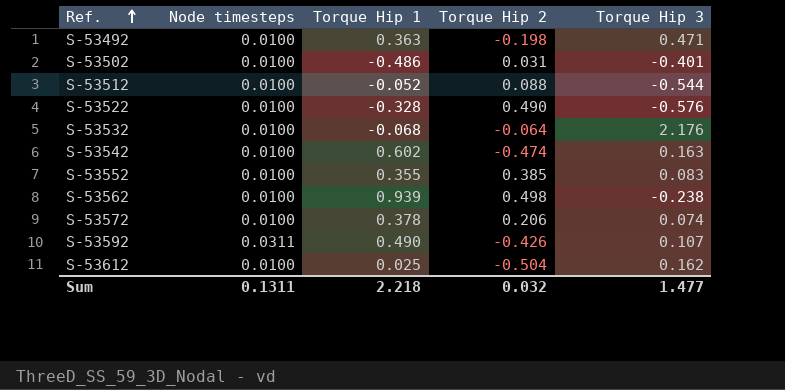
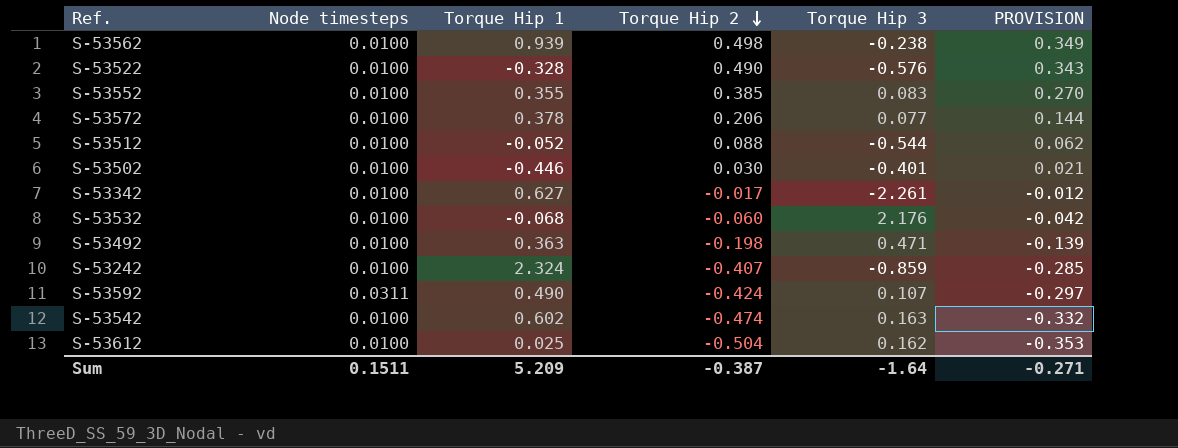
row order: Ref. ascending -> Torque Hip 2 descending
column PROVISION | formula: none -> [Torque Hip 2] * 0.7
S-53572 | Torque Hip 3: 0.074 -> 0.077
S-53502 | Torque Hip 1: -0.486 -> -0.446
S-53502 | Torque Hip 2: 0.031 -> 0.030
row S-53342: none -> 0.0100 | 0.627 | -0.017 | -2.261 | -0.012
S-53532 | Torque Hip 2: -0.064 -> -0.060
row S-53242: none -> 0.0100 | 2.324 | -0.407 | -0.859 | -0.285
S-53592 | Torque Hip 2: -0.426 -> -0.424
Sum | Node timesteps: 0.1311 -> 0.1511
Sum | Torque Hip 1: 2.218 -> 5.209
Sum | Torque Hip 2: 0.032 -> -0.387
Sum | Torque Hip 3: 1.477 -> -1.64

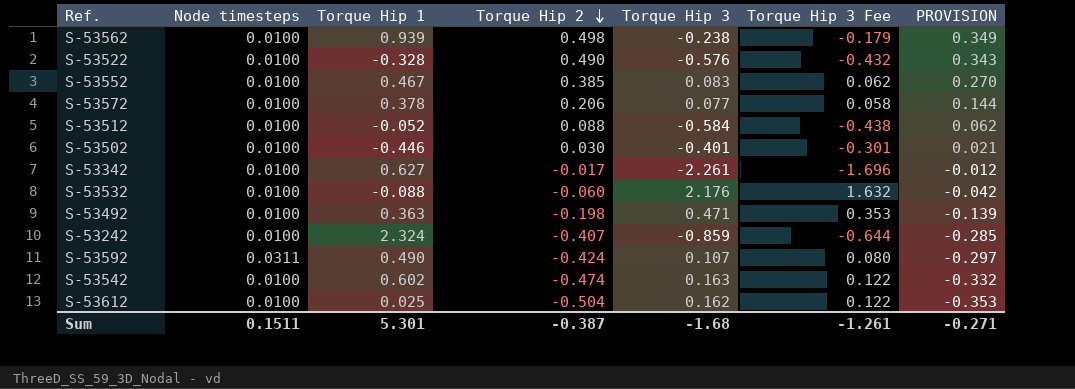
column Torque Hip 3 Fee | formula: none -> [Torque Hip 3] * 0.75
S-53552 | Torque Hip 1: 0.355 -> 0.467
S-53512 | Torque Hip 3: -0.544 -> -0.584
S-53532 | Torque Hip 1: -0.068 -> -0.088
Sum | Torque Hip 1: 5.209 -> 5.301
Sum | Torque Hip 3: -1.64 -> -1.68

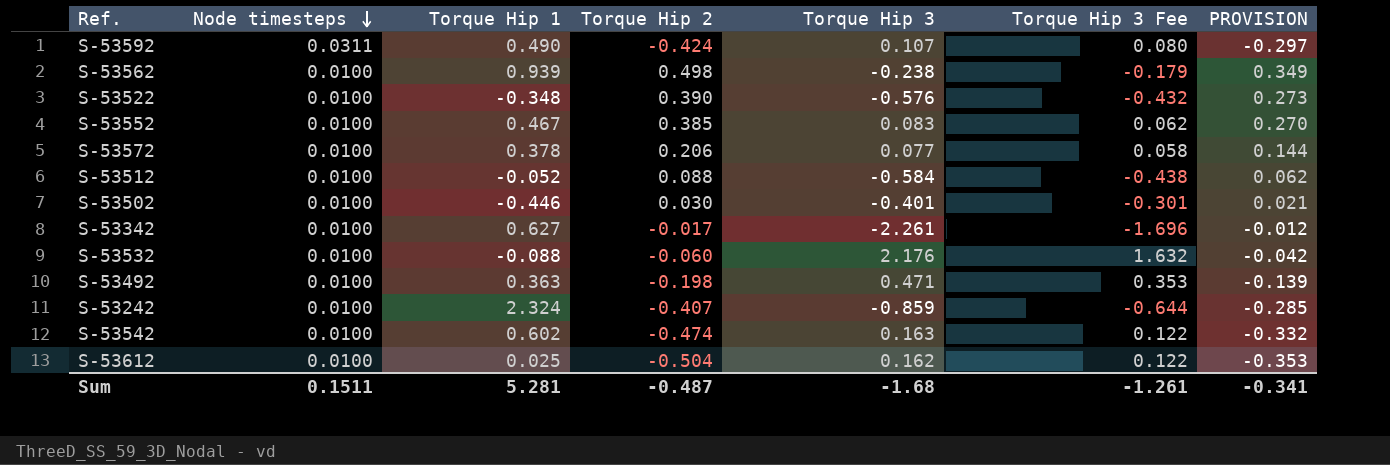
row order: Torque Hip 2 descending -> Node timesteps descending
S-53522 | Torque Hip 1: -0.328 -> -0.348
S-53522 | Torque Hip 2: 0.490 -> 0.390
S-53522 | PROVISION: 0.343 -> 0.273
Sum | Torque Hip 1: 5.301 -> 5.281
Sum | Torque Hip 2: -0.387 -> -0.487
Sum | PROVISION: -0.271 -> -0.341

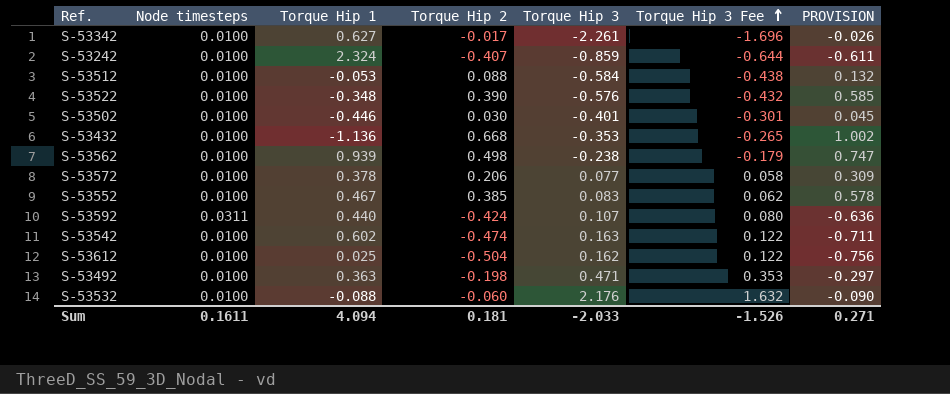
row order: Node timesteps descending -> Torque Hip 3 Fee ascending
column PROVISION | formula: [Torque Hip 2] * 0.7 -> [Torque Hip 2] * 1.5
S-53512 | Torque Hip 1: -0.052 -> -0.053
row S-53432: none -> 0.0100 | -1.136 | 0.668 | -0.353 | -0.265 | 1.002
S-53592 | Torque Hip 1: 0.490 -> 0.440
Sum | Node timesteps: 0.1511 -> 0.1611
Sum | Torque Hip 1: 5.281 -> 4.094
Sum | Torque Hip 2: -0.487 -> 0.181
Sum | Torque Hip 3: -1.68 -> -2.033
Sum | Torque Hip 3 Fee: -1.261 -> -1.526
Sum | PROVISION: -0.341 -> 0.271

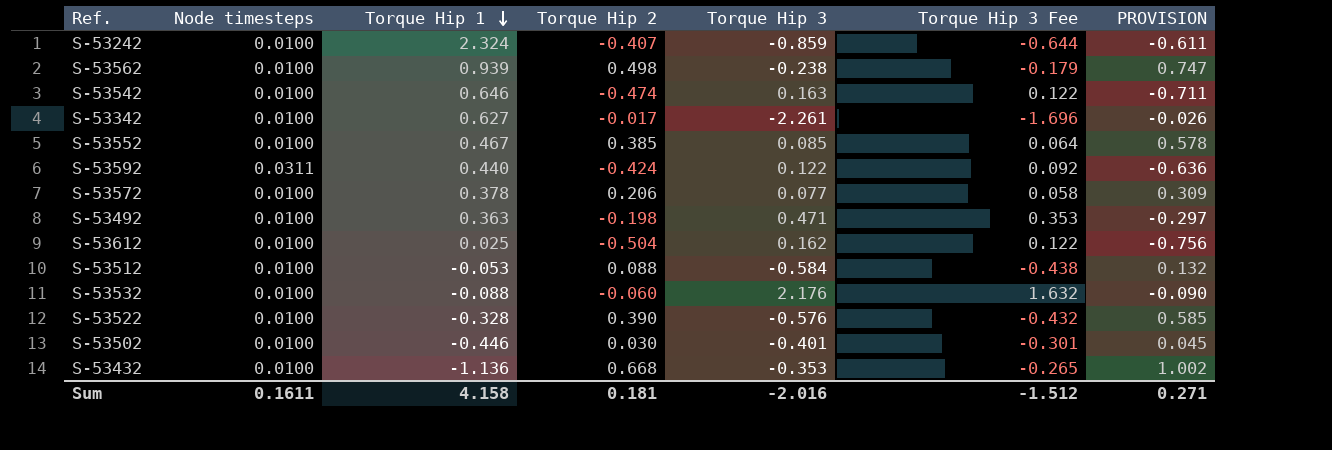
row order: Torque Hip 3 Fee ascending -> Torque Hip 1 descending
S-53542 | Torque Hip 1: 0.602 -> 0.646
S-53552 | Torque Hip 3: 0.083 -> 0.085
S-53552 | Torque Hip 3 Fee: 0.062 -> 0.064
S-53592 | Torque Hip 3: 0.107 -> 0.122
S-53592 | Torque Hip 3 Fee: 0.080 -> 0.092
S-53522 | Torque Hip 1: -0.348 -> -0.328
Sum | Torque Hip 1: 4.094 -> 4.158
Sum | Torque Hip 3: -2.033 -> -2.016
Sum | Torque Hip 3 Fee: -1.526 -> -1.512

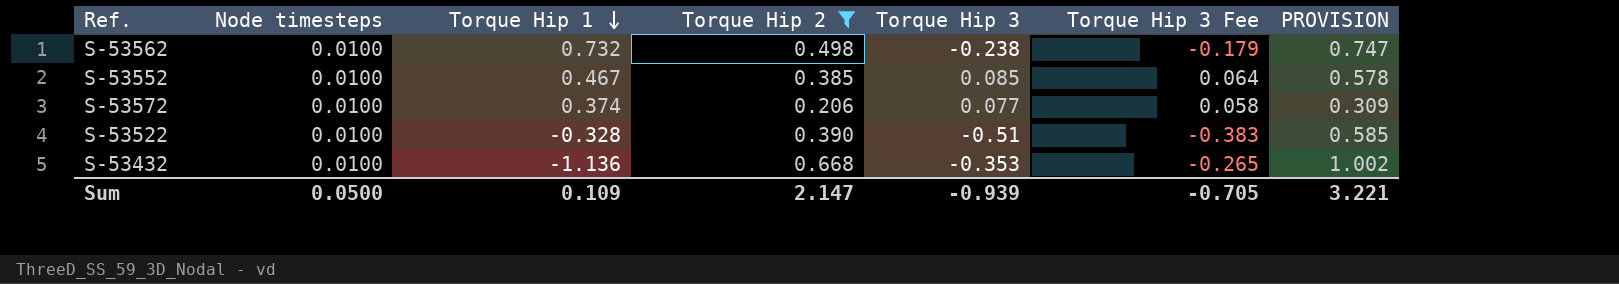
filter: none -> Torque Hip 2 >= 0.206
S-53562 | Torque Hip 1: 0.939 -> 0.732
S-53572 | Torque Hip 1: 0.378 -> 0.374
S-53522 | Torque Hip 3: -0.576 -> -0.51
S-53522 | Torque Hip 3 Fee: -0.432 -> -0.383
Sum | Node timesteps: 0.1611 -> 0.0500
Sum | Torque Hip 1: 4.158 -> 0.109
Sum | Torque Hip 2: 0.181 -> 2.147
Sum | Torque Hip 3: -2.016 -> -0.939
Sum | Torque Hip 3 Fee: -1.512 -> -0.705
Sum | PROVISION: 0.271 -> 3.221

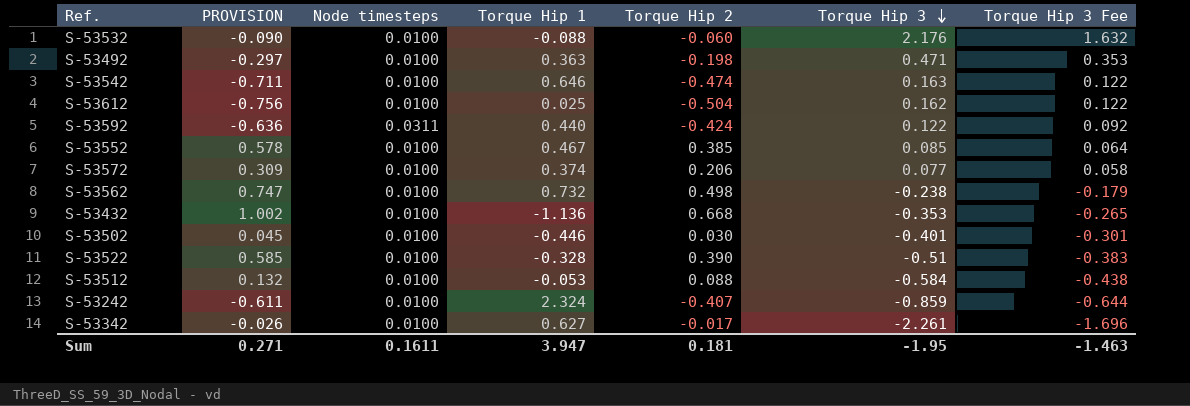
filter: Torque Hip 2 >= 0.206 -> none
row order: Torque Hip 1 descending -> Torque Hip 3 descending
column PROVISION | position: 7 -> 2
Sum | PROVISION: 3.221 -> 0.271
Sum | Node timesteps: 0.0500 -> 0.1611
Sum | Torque Hip 1: 0.109 -> 3.947
Sum | Torque Hip 2: 2.147 -> 0.181
Sum | Torque Hip 3: -0.939 -> -1.95
Sum | Torque Hip 3 Fee: -0.705 -> -1.463

